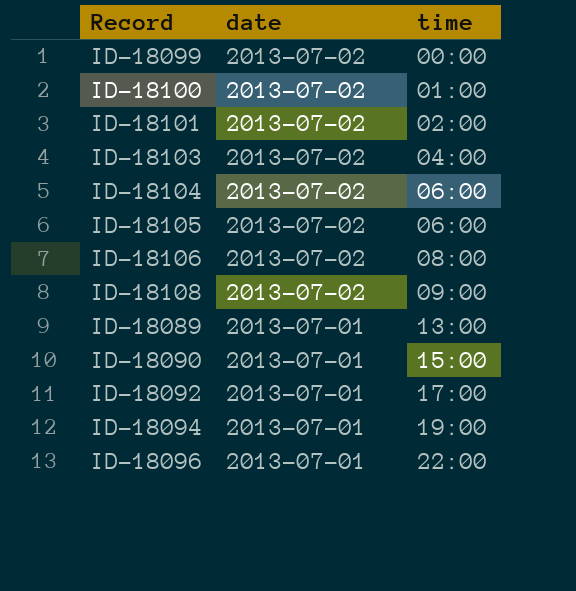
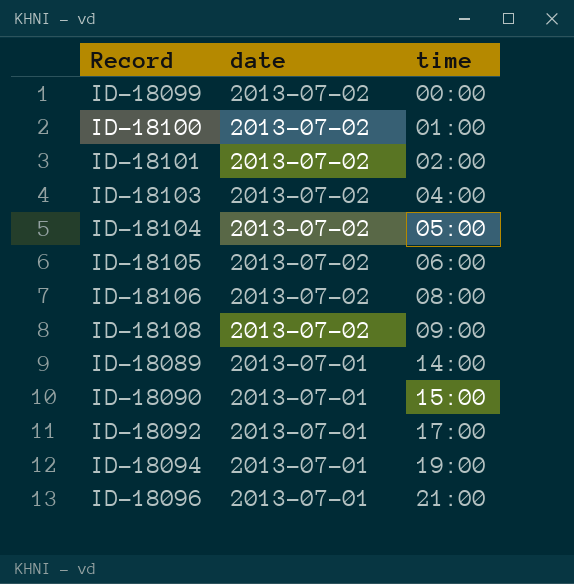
ID-18104 | time: 06:00 -> 05:00
ID-18089 | time: 13:00 -> 14:00
ID-18096 | time: 22:00 -> 21:00

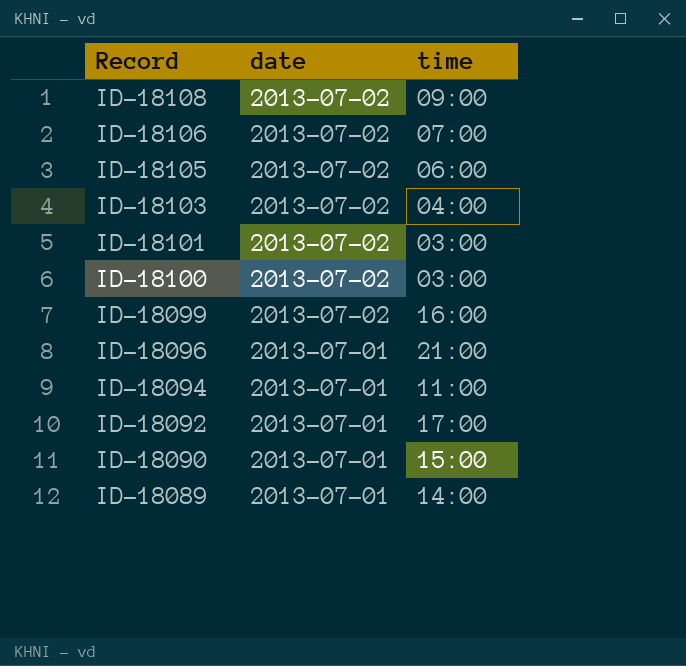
row order: date descending -> Record descending
row ID-18104: 2013-07-02 | 05:00 -> none
ID-18106 | time: 08:00 -> 07:00
ID-18101 | time: 02:00 -> 03:00
ID-18100 | time: 01:00 -> 03:00
ID-18099 | time: 00:00 -> 16:00
ID-18094 | time: 19:00 -> 11:00

